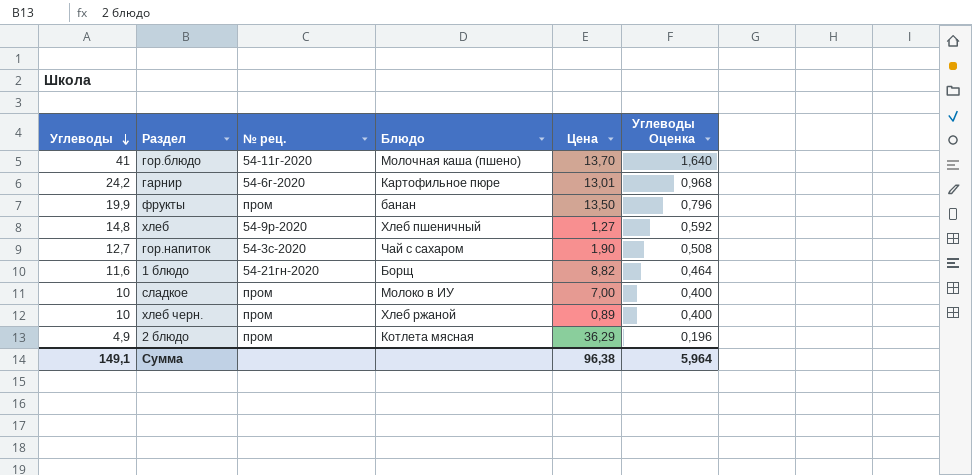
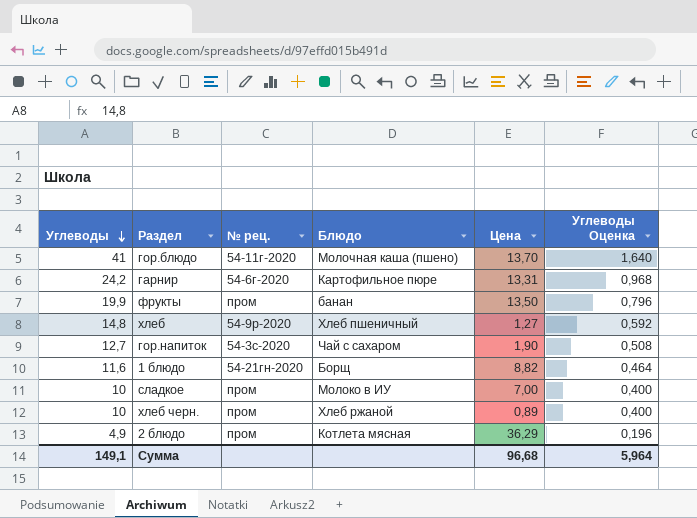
гарнир | Цена: 13,01 -> 13,31
Сумма | Цена: 96,38 -> 96,68

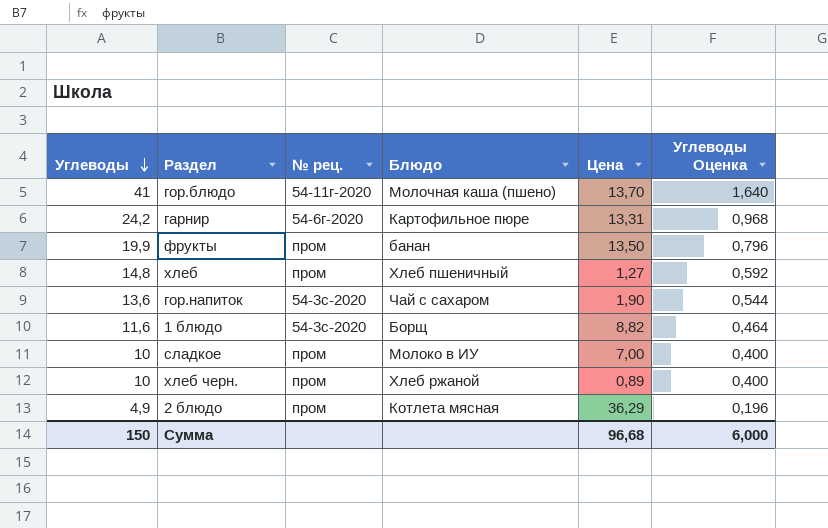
хлеб | № рец.: 54-9р-2020 -> пром
гор.напиток | Углеводы: 12,7 -> 13,6
гор.напиток | Углеводы Оценка: 0,508 -> 0,544
1 блюдо | № рец.: 54-21гн-2020 -> 54-3с-2020
Сумма | Углеводы: 149,1 -> 150
Сумма | Углеводы Оценка: 5,964 -> 6,000

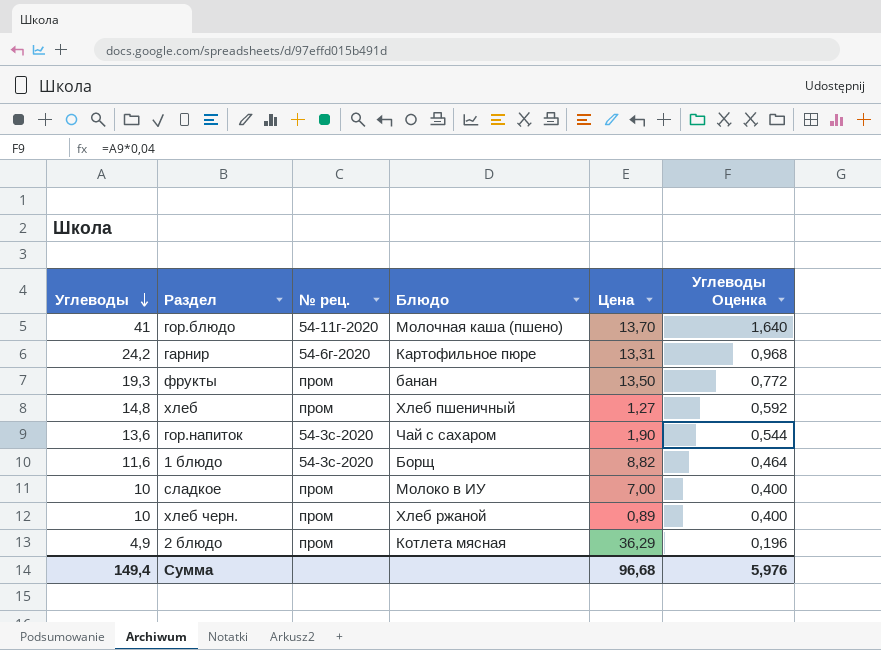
фрукты | Углеводы: 19,9 -> 19,3
фрукты | Углеводы Оценка: 0,796 -> 0,772
Сумма | Углеводы: 150 -> 149,4
Сумма | Углеводы Оценка: 6,000 -> 5,976

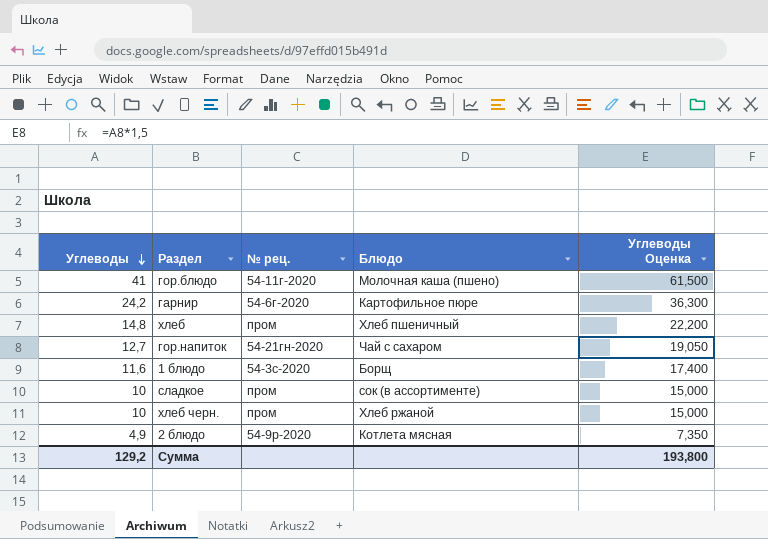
column Цена | position: 5 -> none
column Углеводы Оценка | formula: [Углеводы] * 0,04 -> [Углеводы] * 1,5
row фрукты: 19,3 | пром | банан | 13,50 | 0,772 -> none
гор.напиток | Углеводы: 13,6 -> 12,7
гор.напиток | № рец.: 54-3с-2020 -> 54-21гн-2020
сладкое | Блюдо: Молоко в ИУ -> сок (в ассортименте)
2 блюдо | № рец.: пром -> 54-9р-2020
Сумма | Углеводы: 149,4 -> 129,2
Сумма | Углеводы Оценка: 5,976 -> 193,800

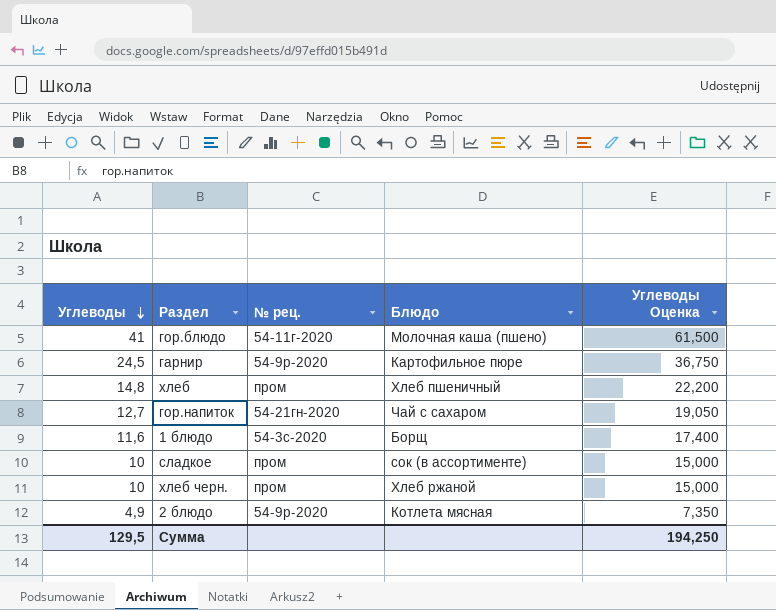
гарнир | Углеводы: 24,2 -> 24,5
гарнир | № рец.: 54-6г-2020 -> 54-9р-2020
гарнир | Углеводы Оценка: 36,300 -> 36,750
Сумма | Углеводы: 129,2 -> 129,5
Сумма | Углеводы Оценка: 193,800 -> 194,250

